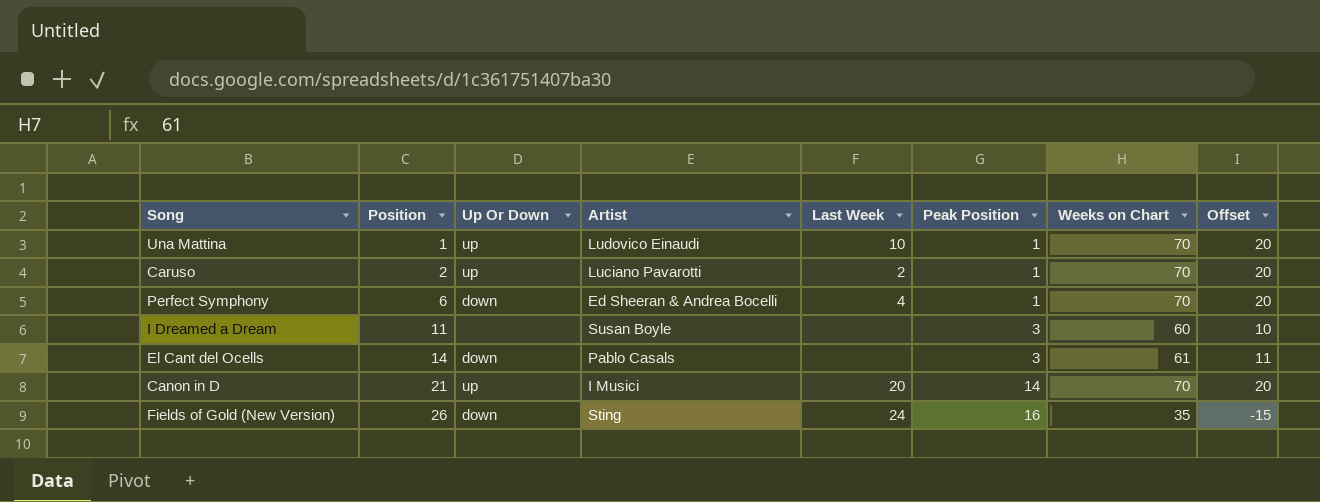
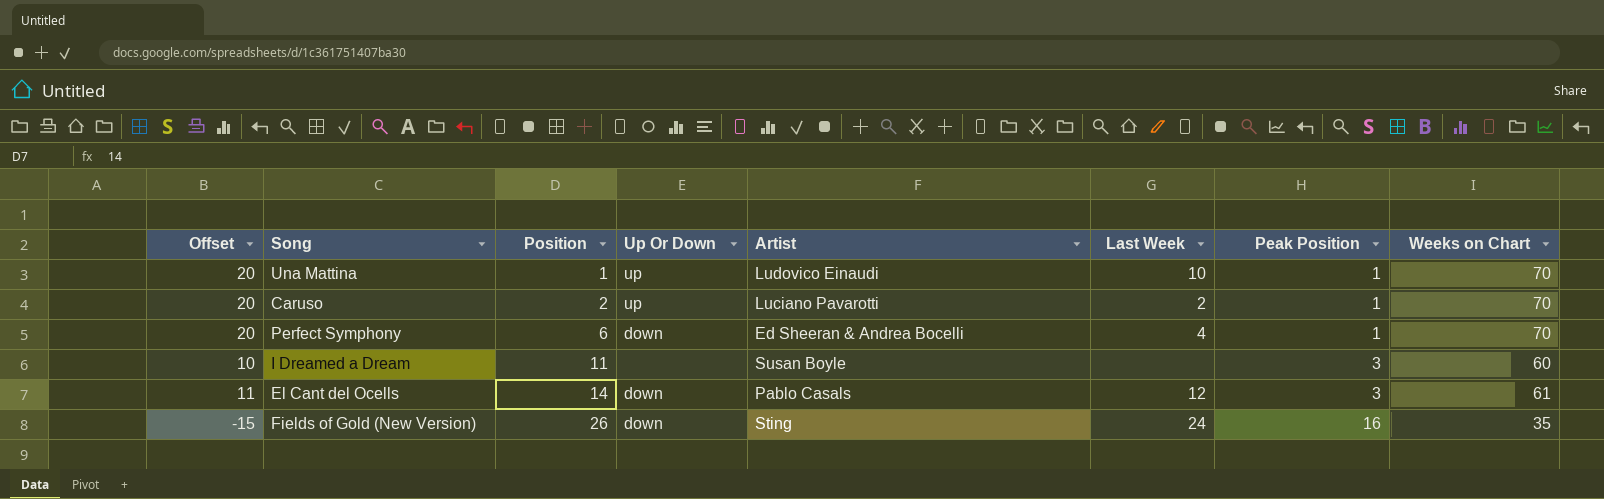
column Offset | position: 8 -> 1
row Canon in D: 21 | up | I Musici | 20 | 14 | 70 | 20 -> none
El Cant del Ocells | Last Week: none -> 12

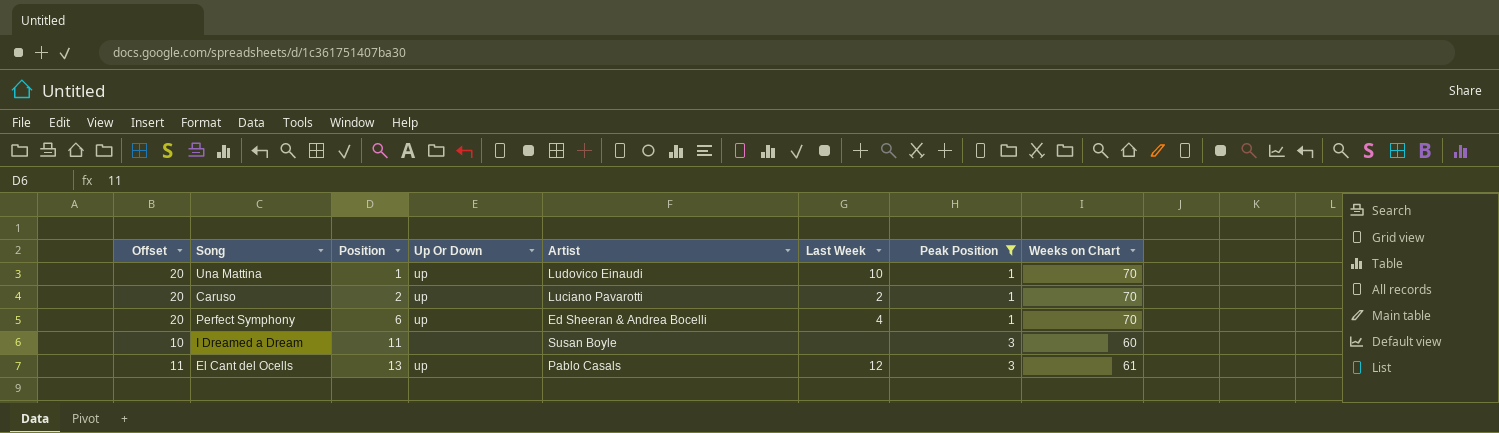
filter: none -> Peak Position != 16
Perfect Symphony | Up Or Down: down -> up
El Cant del Ocells | Position: 14 -> 13
El Cant del Ocells | Up Or Down: down -> up

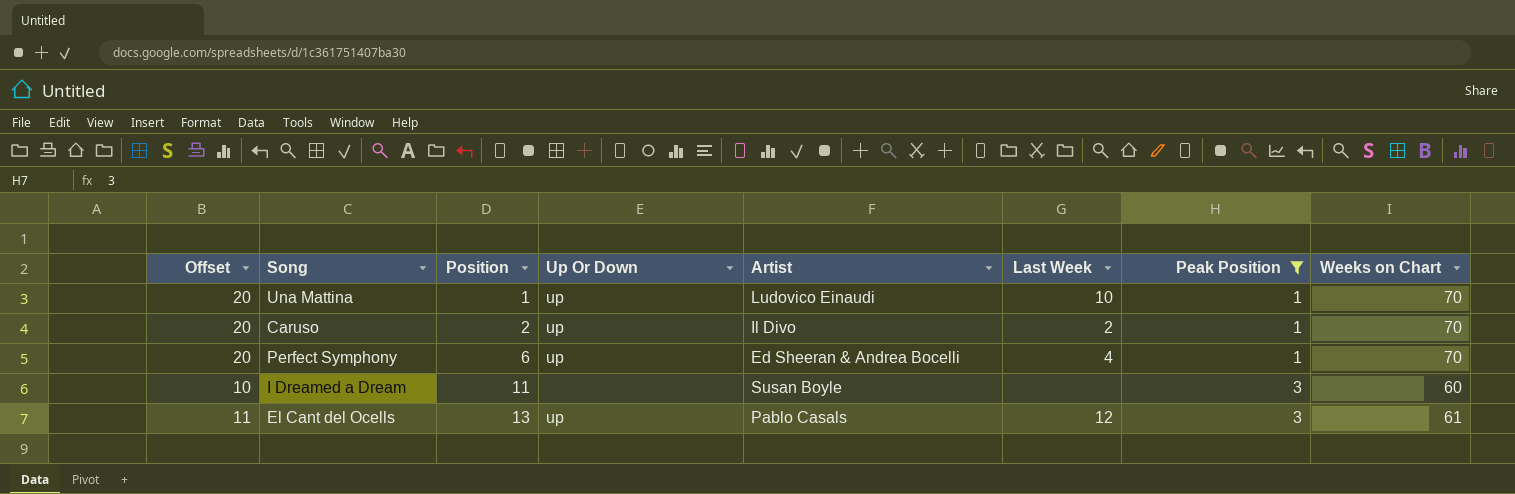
Caruso | Artist: Luciano Pavarotti -> Il Divo

